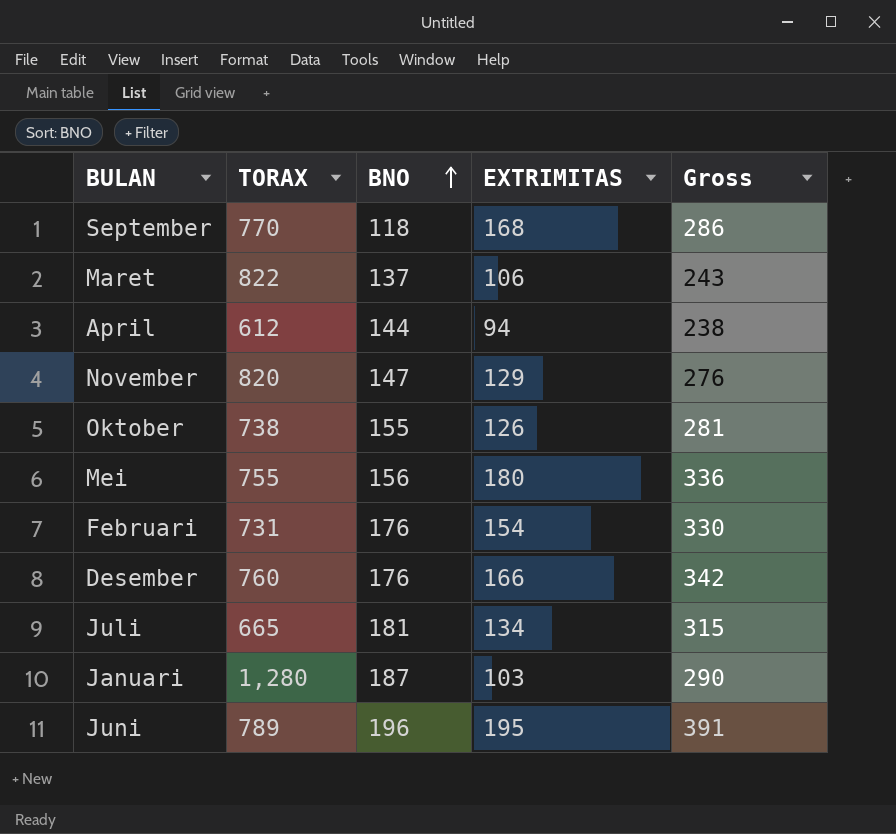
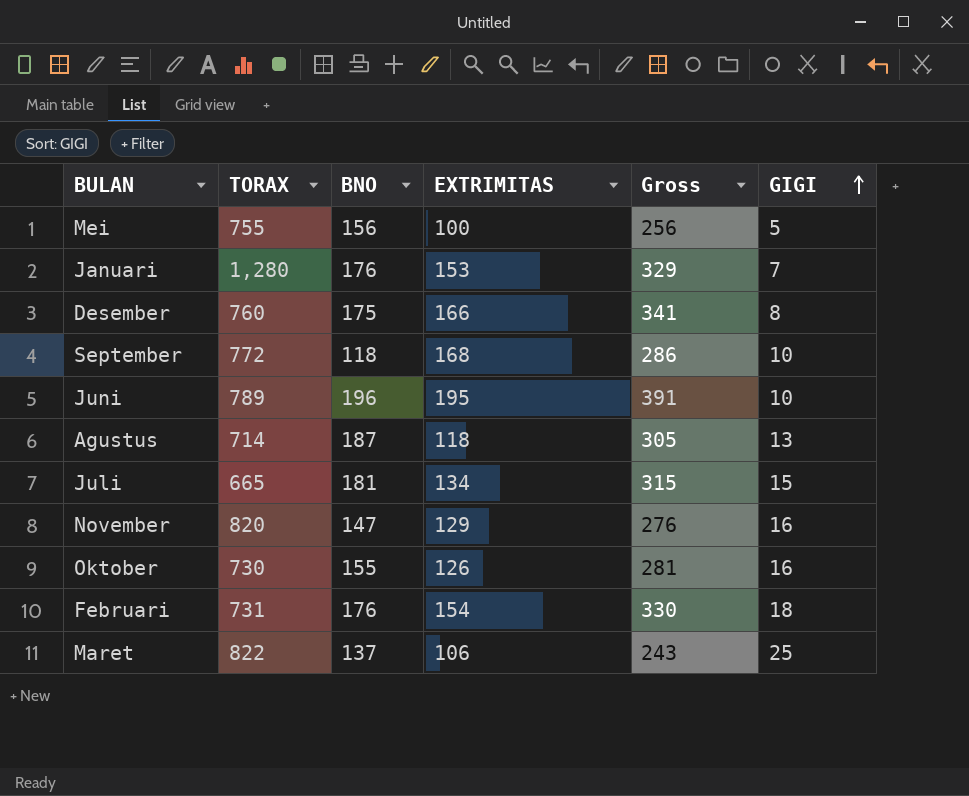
row order: BNO ascending -> GIGI ascending
column GIGI | position: none -> 6
row April: 612 | 144 | 94 | 238 -> none
Mei | EXTRIMITAS: 180 -> 100
Mei | Gross: 336 -> 256
Januari | BNO: 187 -> 176
Januari | EXTRIMITAS: 103 -> 153
Januari | Gross: 290 -> 329
Desember | BNO: 176 -> 175
Desember | Gross: 342 -> 341
September | TORAX: 770 -> 772
row Agustus: none -> 714 | 187 | 118 | 305 | 13
Oktober | TORAX: 738 -> 730

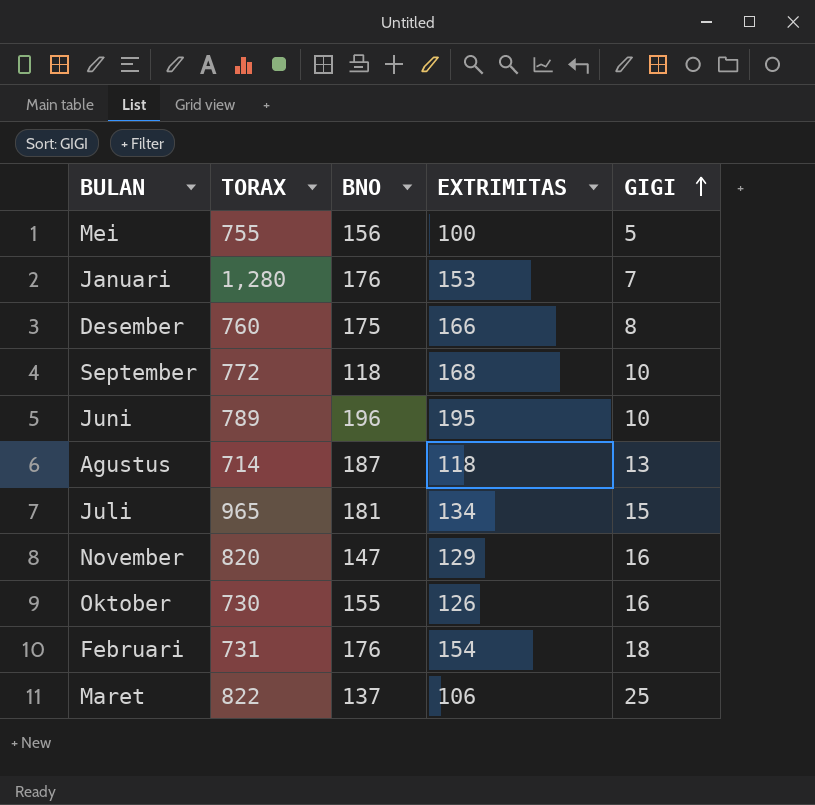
column Gross | formula: [BNO] + [EXTRIMITAS] -> none
Juli | TORAX: 665 -> 965

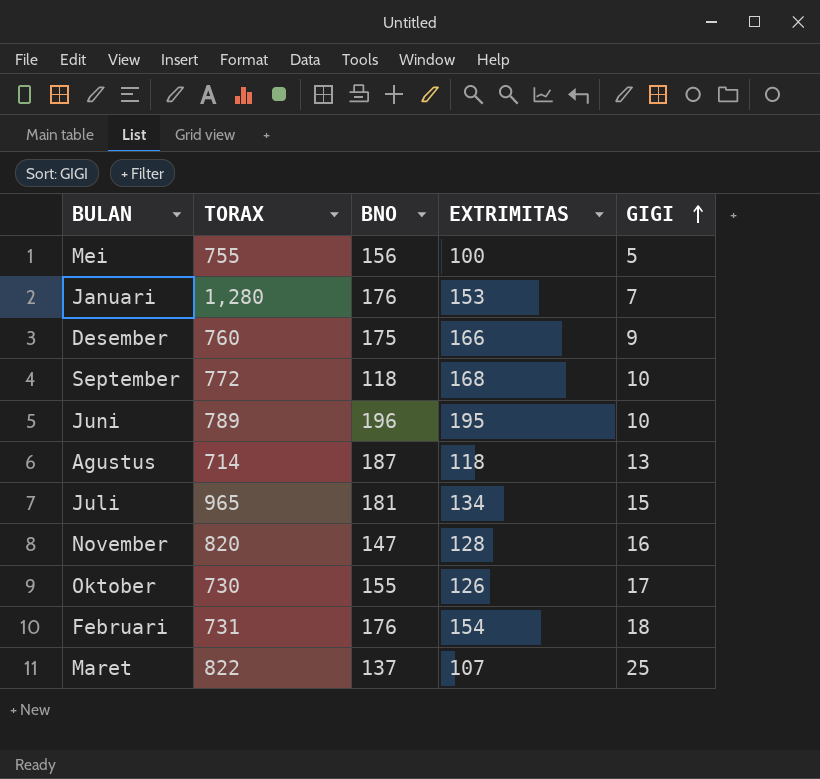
Desember | GIGI: 8 -> 9
November | EXTRIMITAS: 129 -> 128
Oktober | GIGI: 16 -> 17
Maret | EXTRIMITAS: 106 -> 107

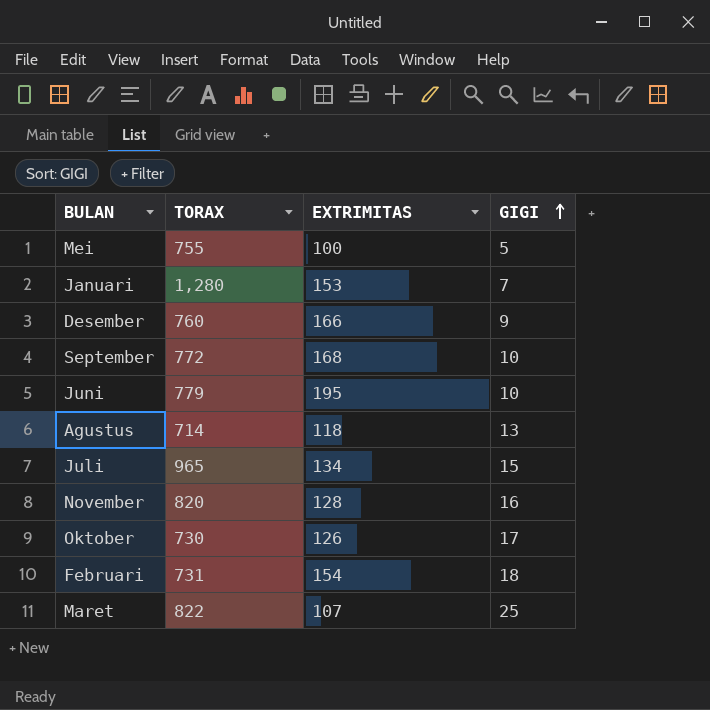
column BNO | position: 3 -> none
Juni | TORAX: 789 -> 779

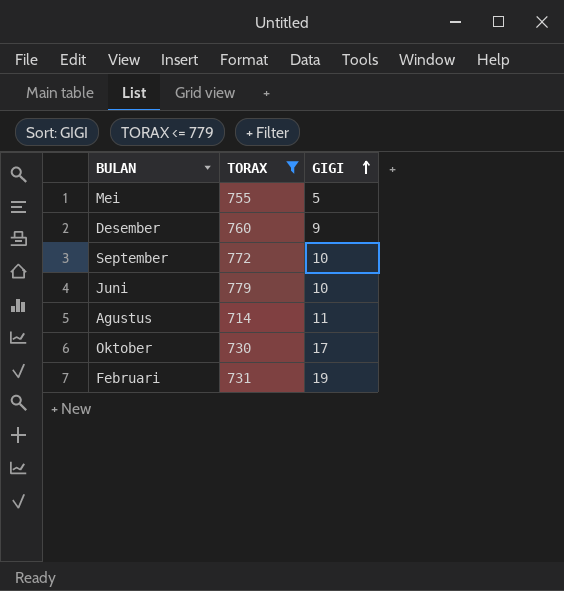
filter: none -> TORAX <= 779
column EXTRIMITAS | position: 3 -> none
Agustus | GIGI: 13 -> 11
Februari | GIGI: 18 -> 19

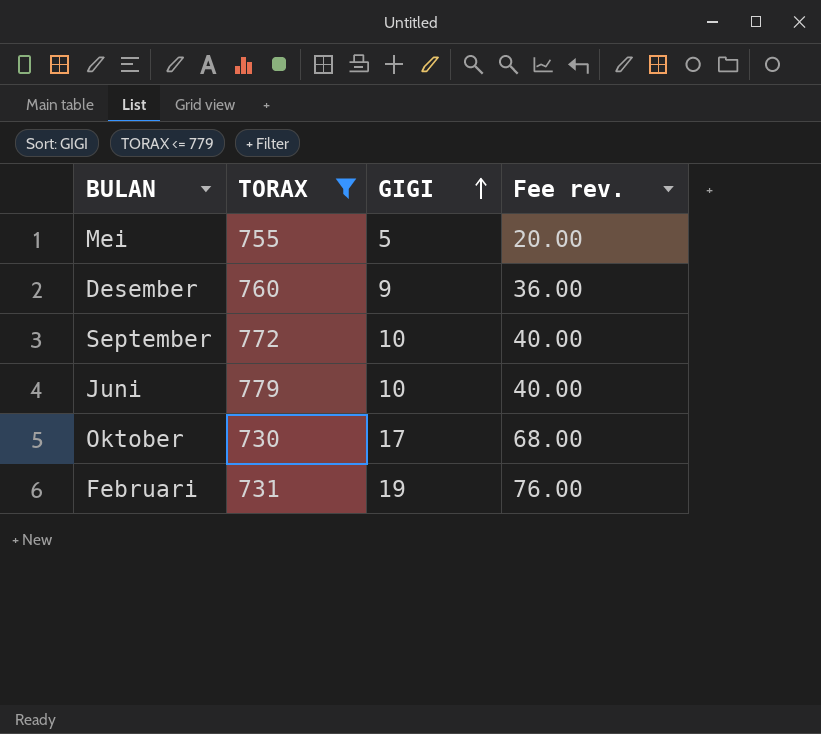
column Fee rev. | formula: none -> [GIGI] * 4
row Agustus: 714 | 11 -> none

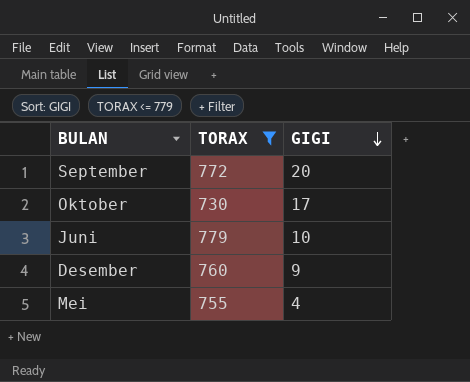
row order: GIGI ascending -> GIGI descending
column Fee rev. | formula: [GIGI] * 4 -> none
row Februari: 731 | 19 | 76.00 -> none
September | GIGI: 10 -> 20
Mei | GIGI: 5 -> 4

